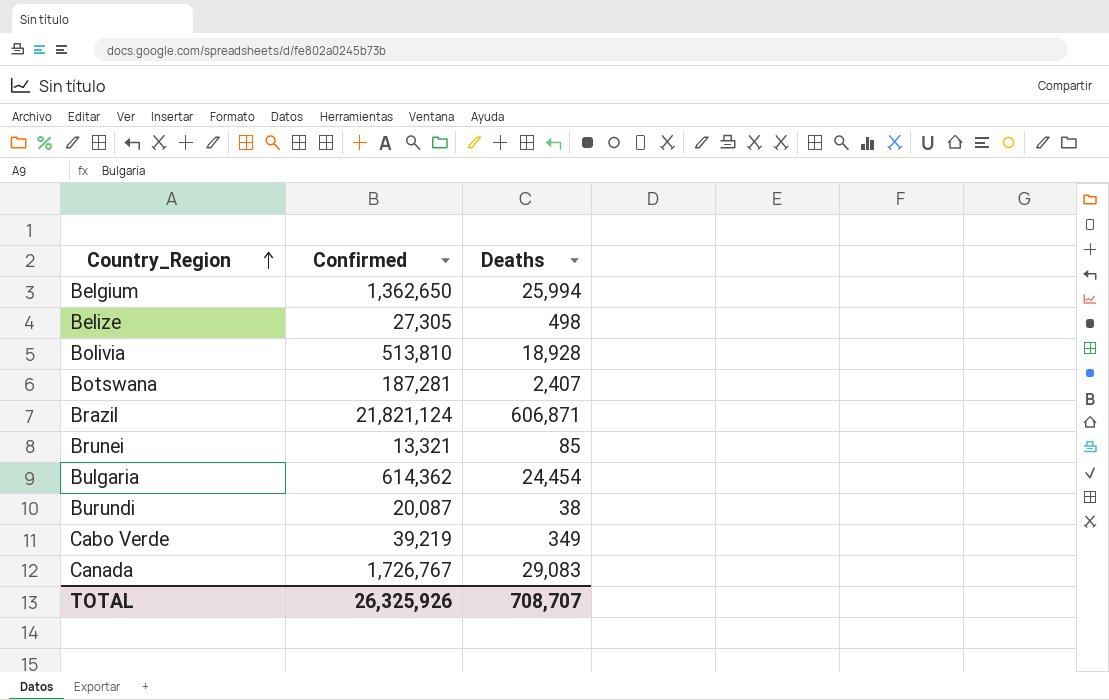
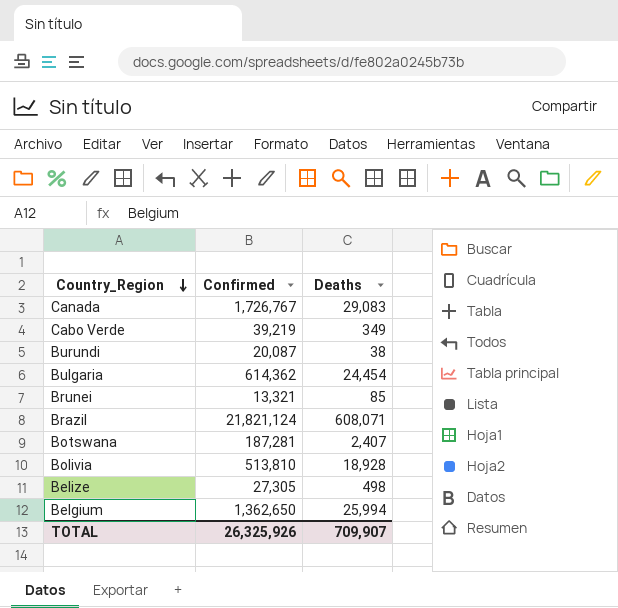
row order: Country_Region ascending -> Country_Region descending
Brazil | Deaths: 606,871 -> 608,071
TOTAL | Deaths: 708,707 -> 709,907

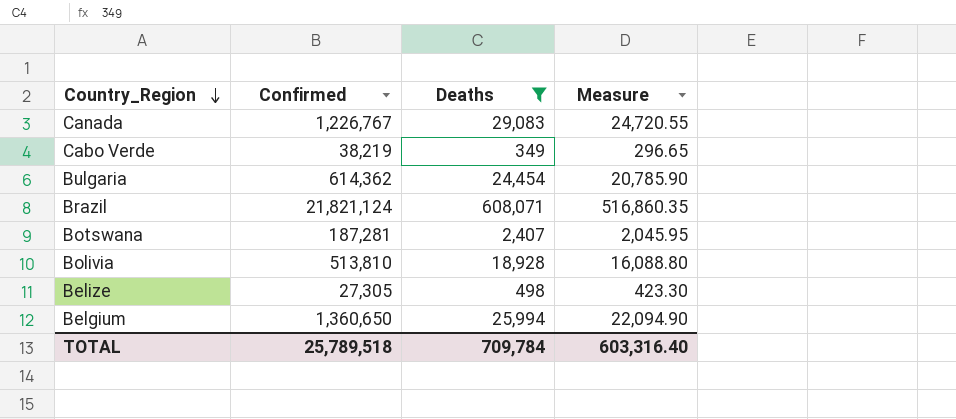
filter: none -> Deaths >= 349
column Measure | formula: none -> [Deaths] * 0.85
Canada | Confirmed: 1,726,767 -> 1,226,767
Cabo Verde | Confirmed: 39,219 -> 38,219
Belgium | Confirmed: 1,362,650 -> 1,360,650
TOTAL | Confirmed: 26,325,926 -> 25,789,518
TOTAL | Deaths: 709,907 -> 709,784

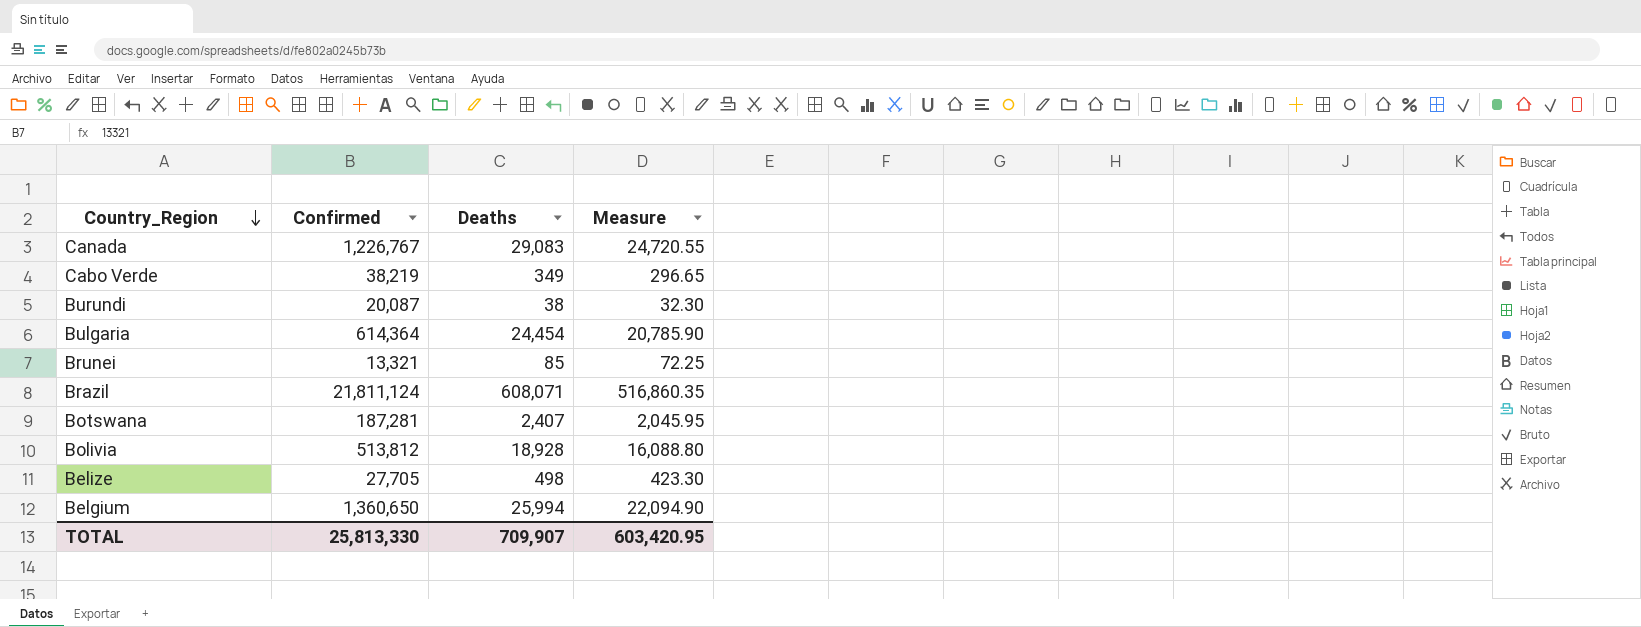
filter: Deaths >= 349 -> none
Bulgaria | Confirmed: 614,362 -> 614,364
Brazil | Confirmed: 21,821,124 -> 21,811,124
Bolivia | Confirmed: 513,810 -> 513,812
Belize | Confirmed: 27,305 -> 27,705
TOTAL | Confirmed: 25,789,518 -> 25,813,330
TOTAL | Deaths: 709,784 -> 709,907
TOTAL | Measure: 603,316.40 -> 603,420.95

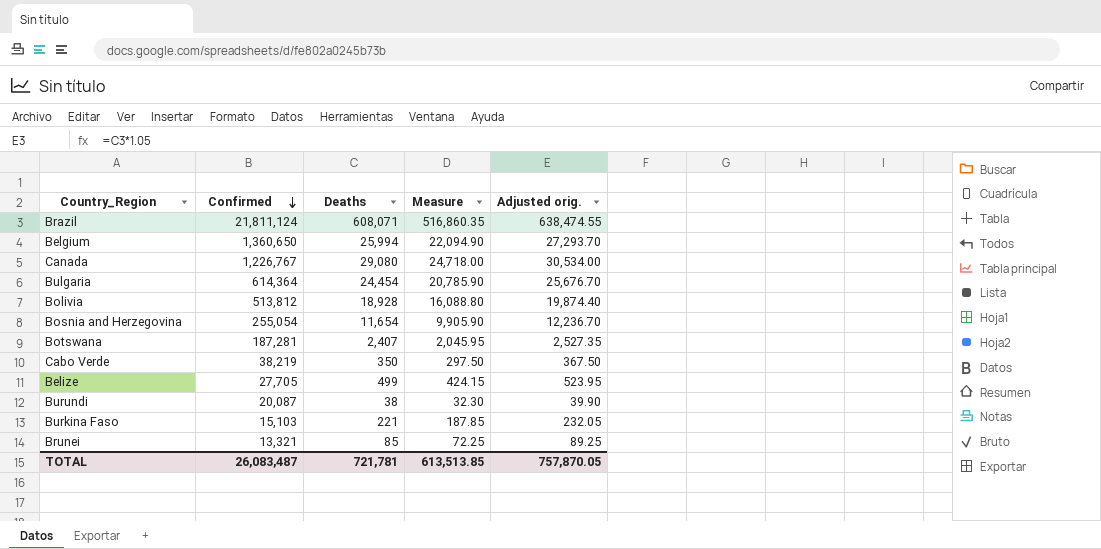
row order: Country_Region descending -> Confirmed descending
column Adjusted orig. | formula: none -> [Deaths] * 1.05
Canada | Deaths: 29,083 -> 29,080
Canada | Measure: 24,720.55 -> 24,718.00
row Bosnia and Herzegovina: none -> 255,054 | 11,654 | 9,905.90 | 12,236.70
Cabo Verde | Deaths: 349 -> 350
Cabo Verde | Measure: 296.65 -> 297.50
Belize | Deaths: 498 -> 499
Belize | Measure: 423.30 -> 424.15
row Burkina Faso: none -> 15,103 | 221 | 187.85 | 232.05
TOTAL | Confirmed: 25,813,330 -> 26,083,487
TOTAL | Deaths: 709,907 -> 721,781
TOTAL | Measure: 603,420.95 -> 613,513.85

